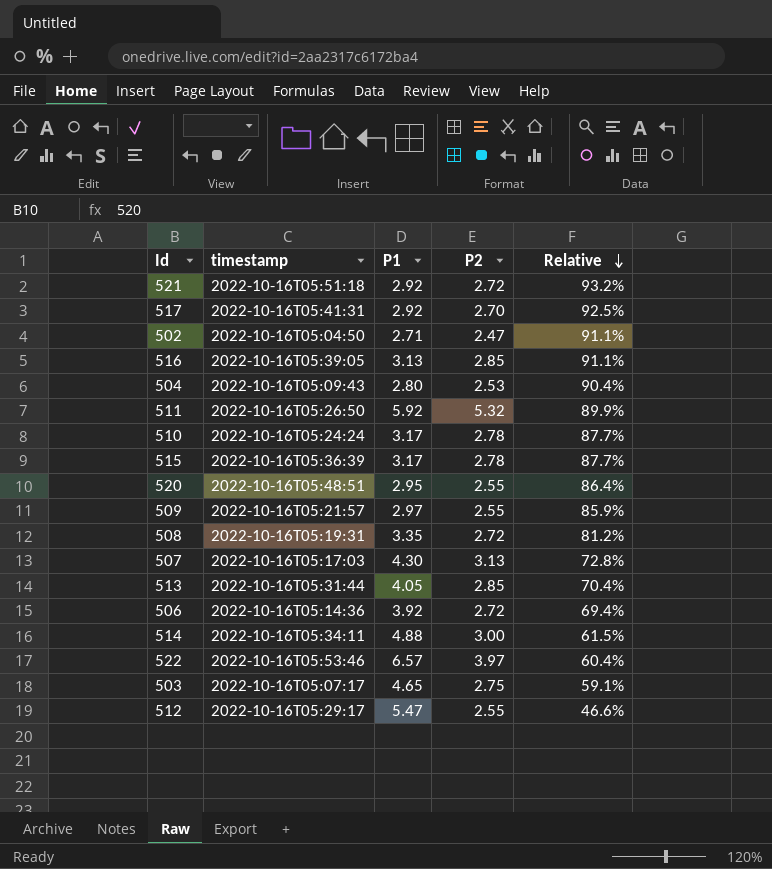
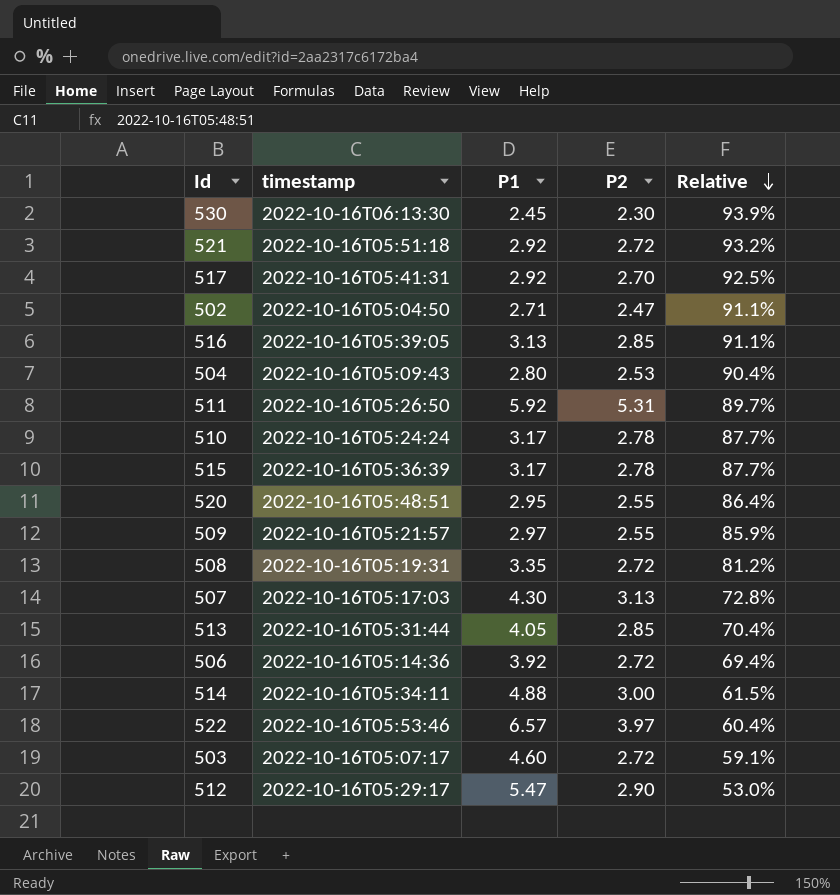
row 530: none -> 2022-10-16T06:13:30 | 2.45 | 2.30 | 93.9%
511 | P2: 5.32 -> 5.31
511 | Relative: 89.9% -> 89.7%
503 | P1: 4.65 -> 4.60
503 | P2: 2.75 -> 2.72
512 | P2: 2.55 -> 2.90
512 | Relative: 46.6% -> 53.0%

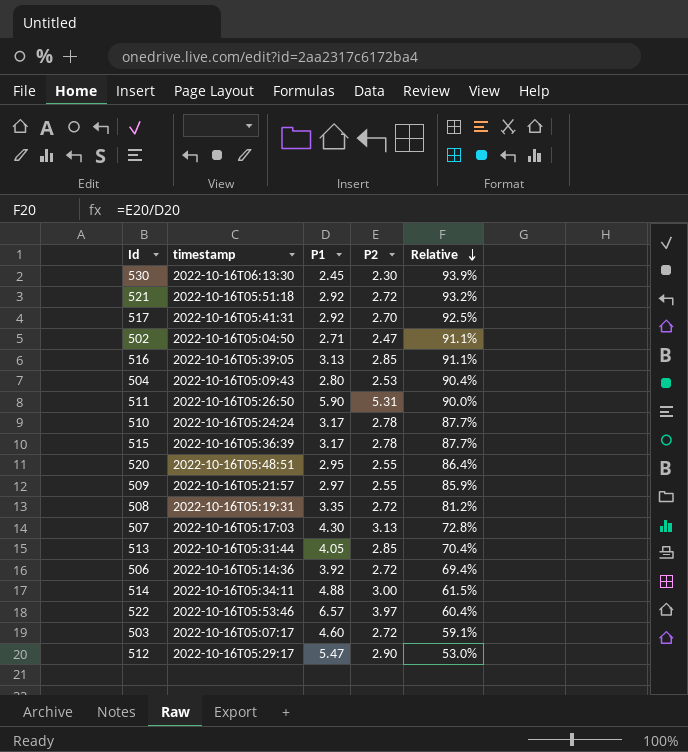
511 | P1: 5.92 -> 5.90
511 | Relative: 89.7% -> 90.0%

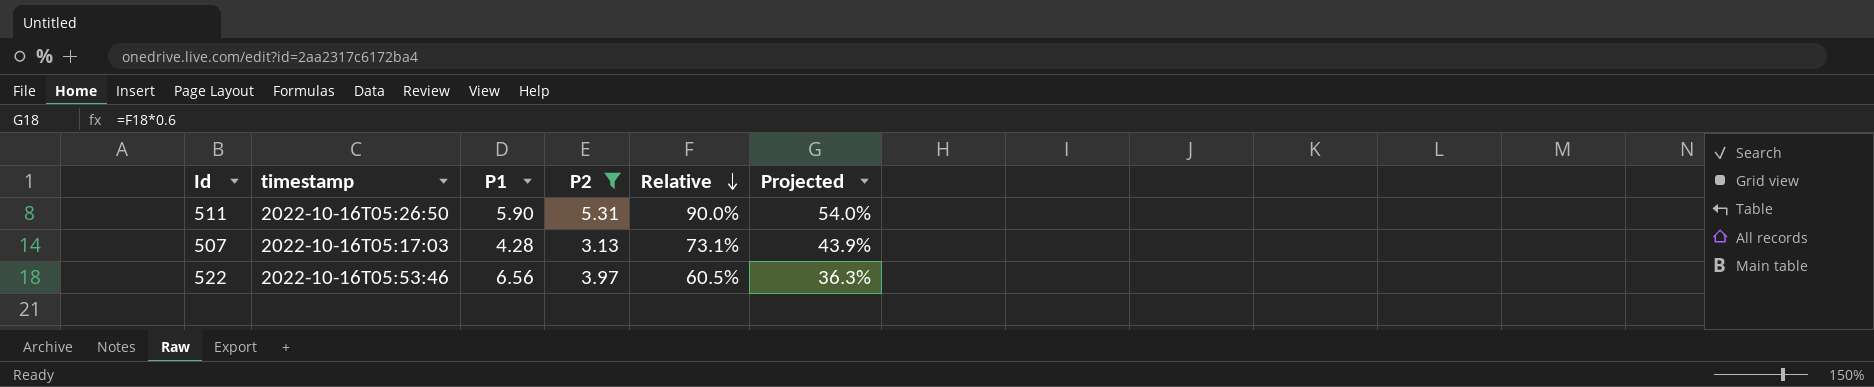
filter: none -> P2 >= 3.13
column Projected | formula: none -> [Relative] * 0.6
507 | P1: 4.30 -> 4.28
507 | Relative: 72.8% -> 73.1%
522 | P1: 6.57 -> 6.56
522 | Relative: 60.4% -> 60.5%

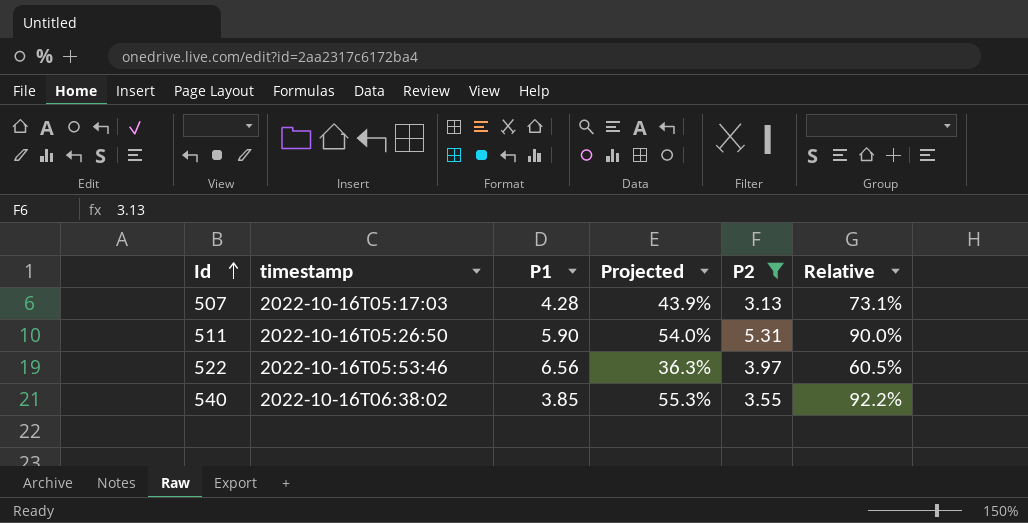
row order: Relative descending -> Id ascending
column Projected | position: 6 -> 4
row 540: none -> 2022-10-16T06:38:02 | 3.85 | 55.3% | 3.55 | 92.2%

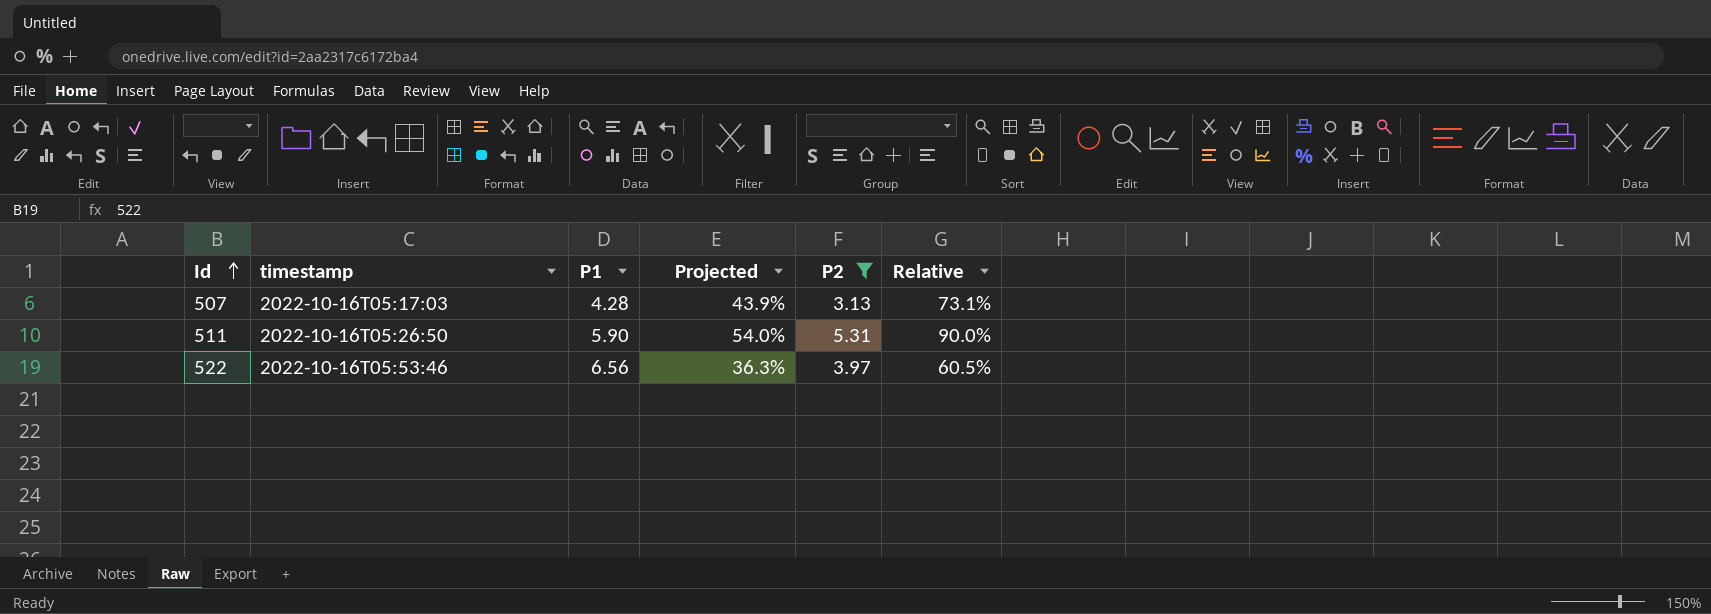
row 540: 2022-10-16T06:38:02 | 3.85 | 55.3% | 3.55 | 92.2% -> none

